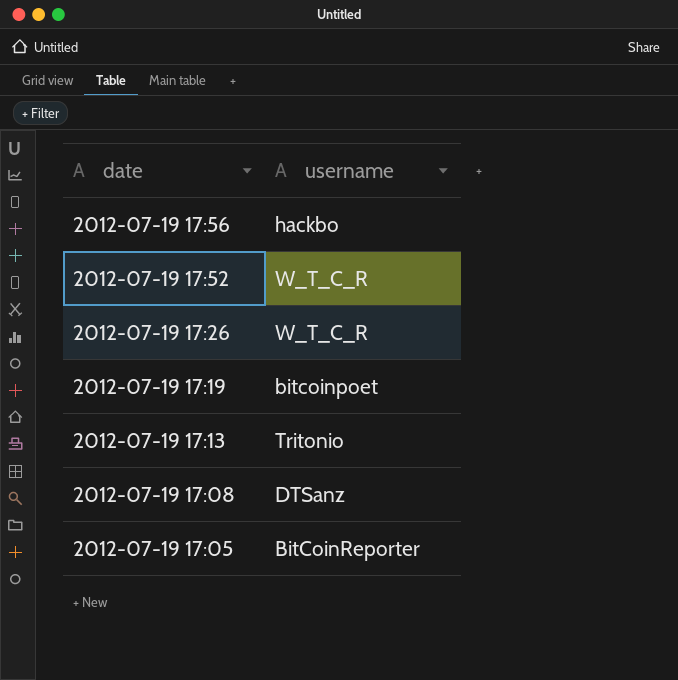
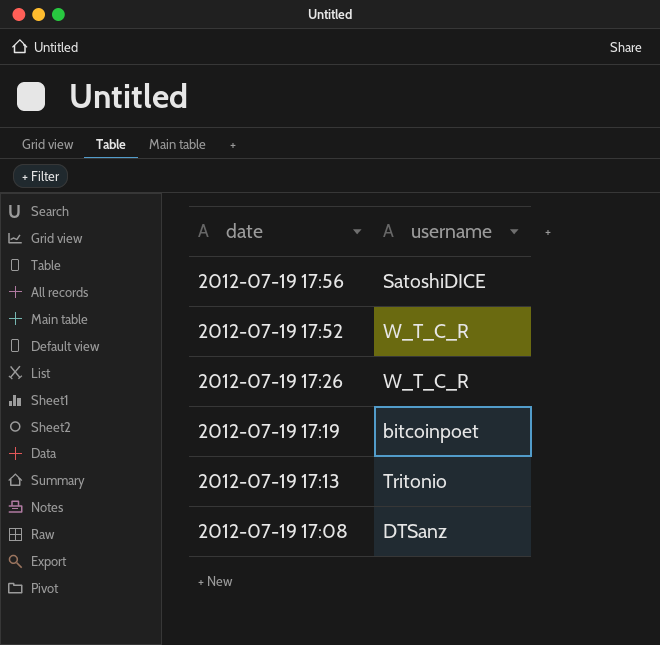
row 2012-07-19 17:05: BitCoinReporter -> none
2012-07-19 17:56 | username: hackbo -> SatoshiDICE

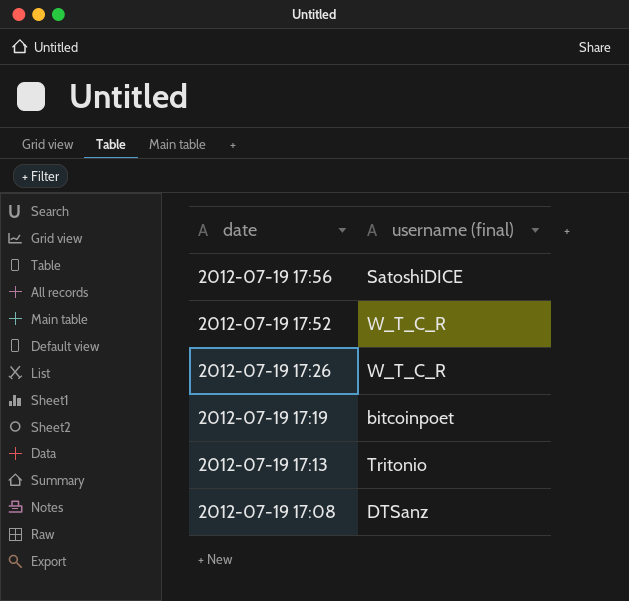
column name: username -> username (final)

